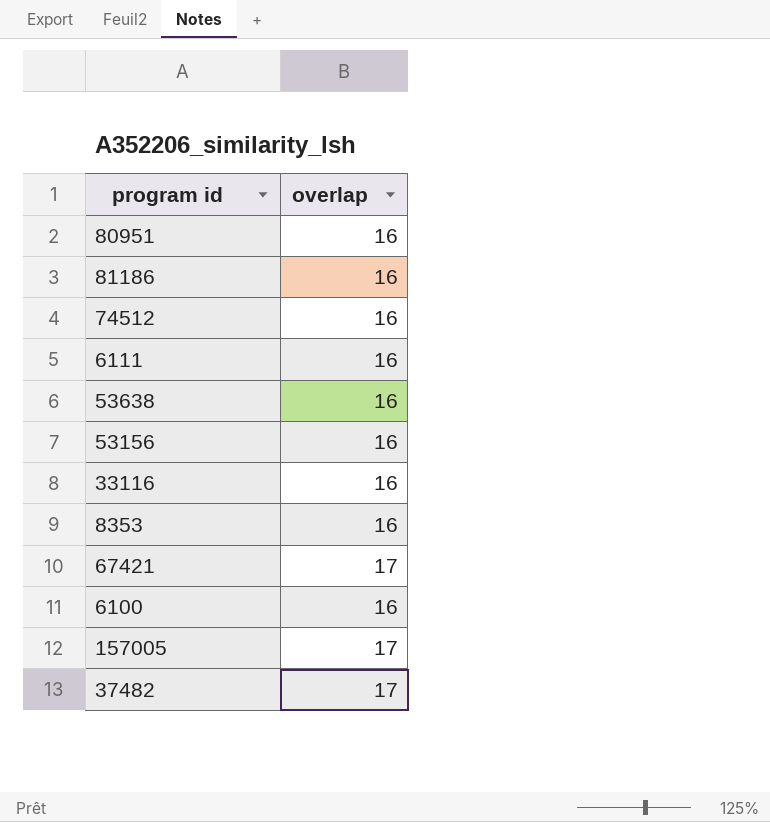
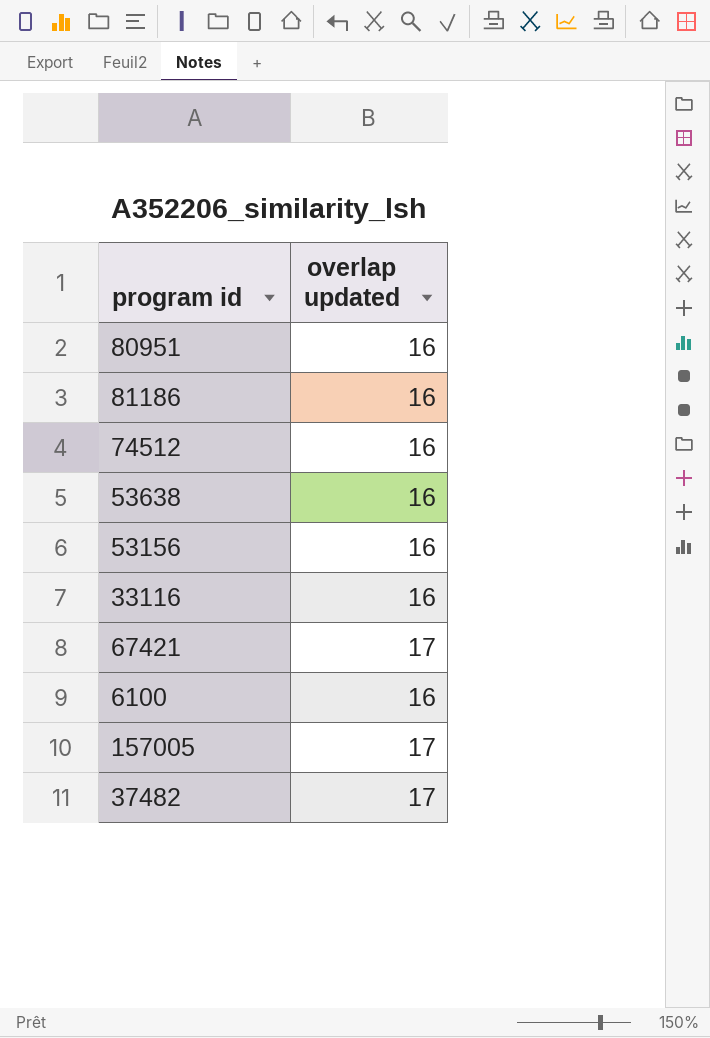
column name: overlap -> overlap updated
row 6111: 16 -> none
row 8353: 16 -> none

